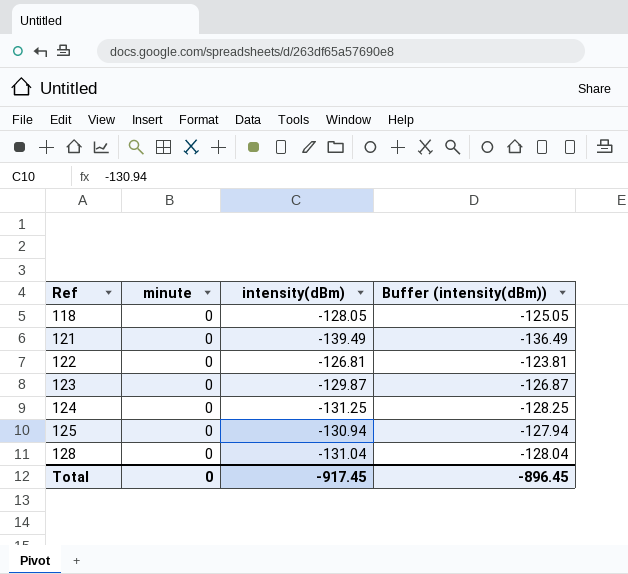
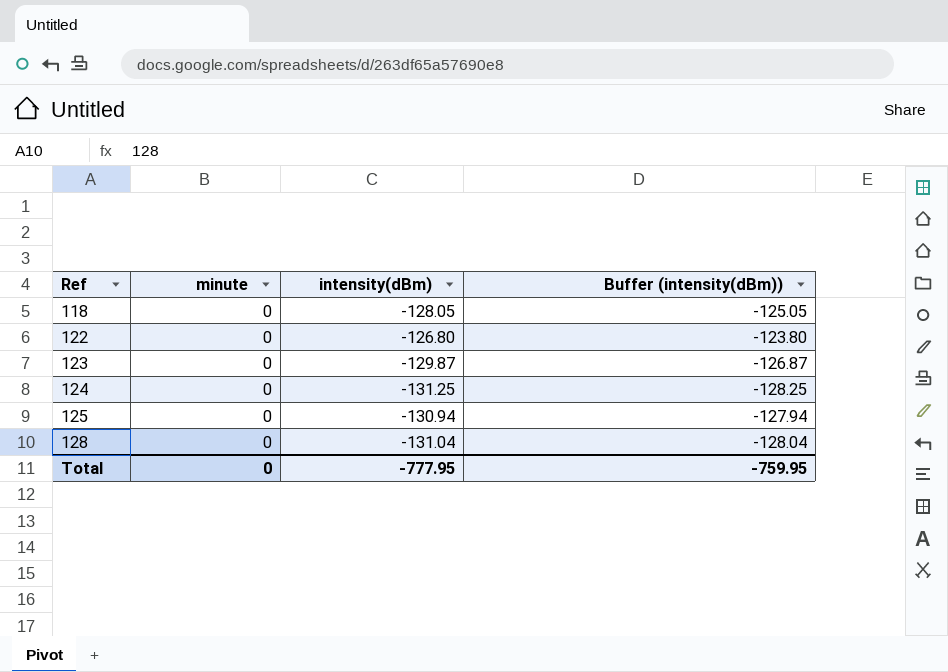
row 121: 0 | -139.49 | -136.49 -> none
122 | intensity(dBm): -126.81 -> -126.80
122 | Buffer (intensity(dBm)): -123.81 -> -123.80
Total | intensity(dBm): -917.45 -> -777.95
Total | Buffer (intensity(dBm)): -896.45 -> -759.95

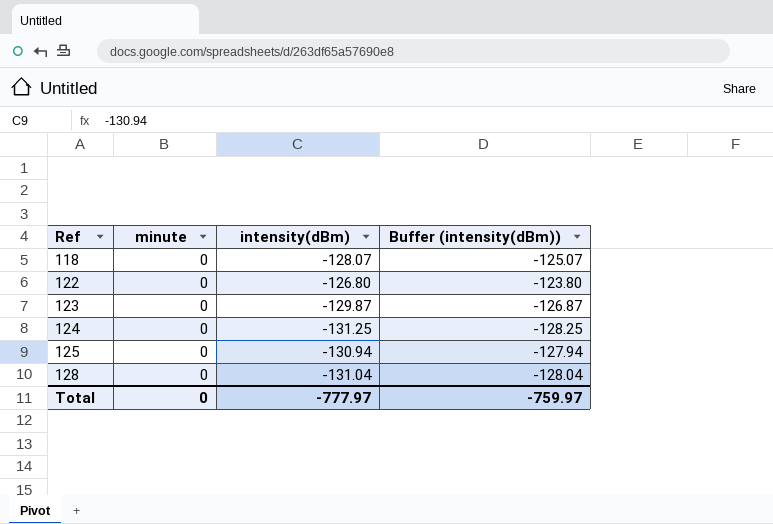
118 | intensity(dBm): -128.05 -> -128.07
118 | Buffer (intensity(dBm)): -125.05 -> -125.07
Total | intensity(dBm): -777.95 -> -777.97
Total | Buffer (intensity(dBm)): -759.95 -> -759.97

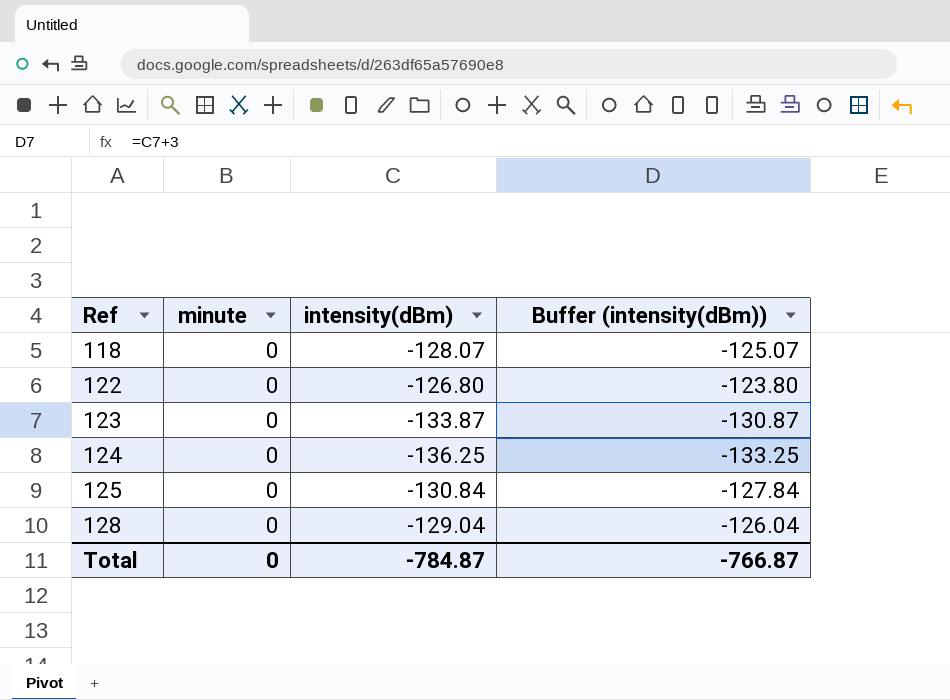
123 | intensity(dBm): -129.87 -> -133.87
123 | Buffer (intensity(dBm)): -126.87 -> -130.87
124 | intensity(dBm): -131.25 -> -136.25
124 | Buffer (intensity(dBm)): -128.25 -> -133.25
125 | intensity(dBm): -130.94 -> -130.84
125 | Buffer (intensity(dBm)): -127.94 -> -127.84
128 | intensity(dBm): -131.04 -> -129.04
128 | Buffer (intensity(dBm)): -128.04 -> -126.04
Total | intensity(dBm): -777.97 -> -784.87
Total | Buffer (intensity(dBm)): -759.97 -> -766.87

